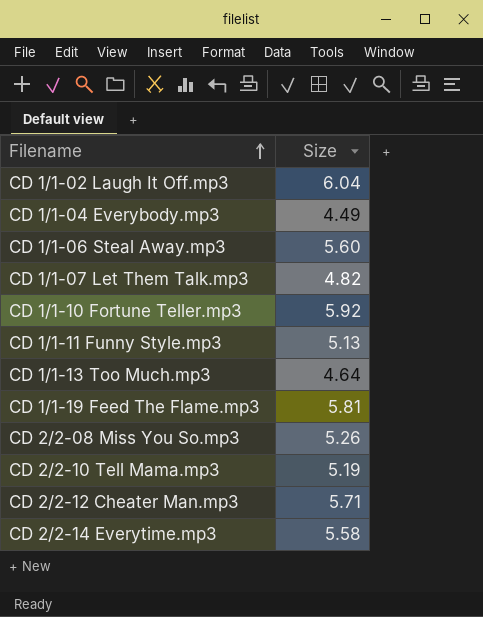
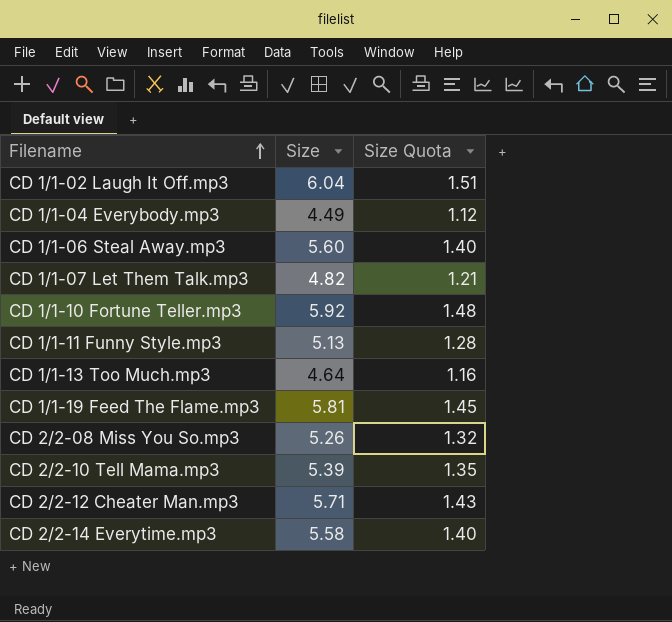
column Size Quota | formula: none -> [Size] * 0.25
CD 2/2-10 Tell Mama.mp3 | Size: 5.19 -> 5.39

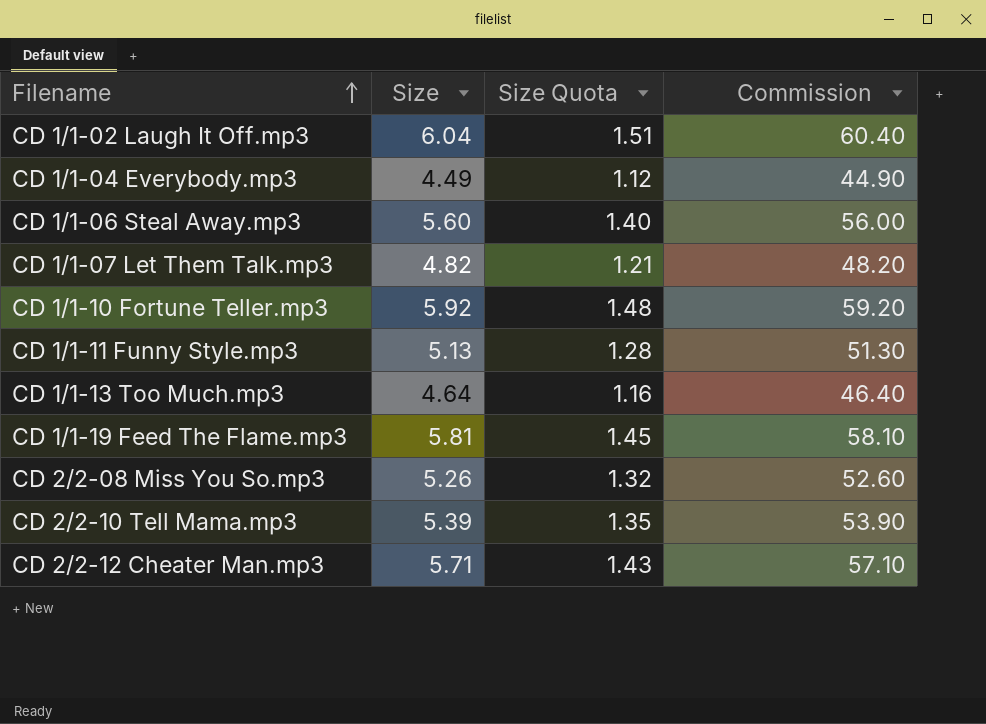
column Commission | formula: none -> [Size] * 10
row CD 2/2-14 Everytime.mp3: 5.58 | 1.40 -> none

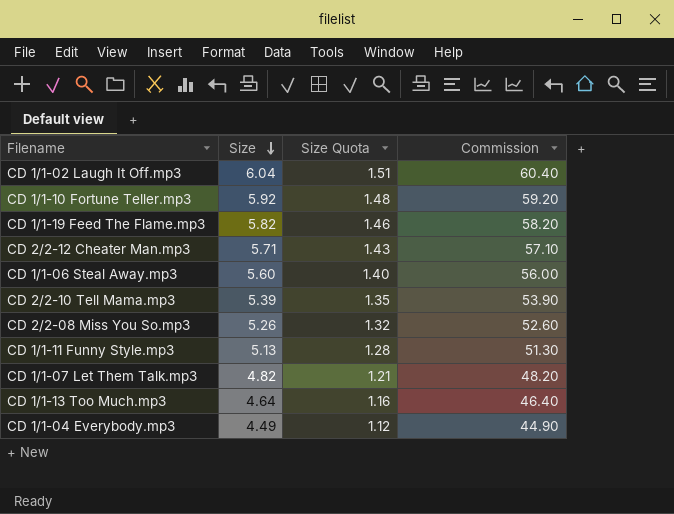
row order: Filename ascending -> Size descending
CD 1/1-19 Feed The Flame.mp3 | Size: 5.81 -> 5.82
CD 1/1-19 Feed The Flame.mp3 | Size Quota: 1.45 -> 1.46
CD 1/1-19 Feed The Flame.mp3 | Commission: 58.10 -> 58.20

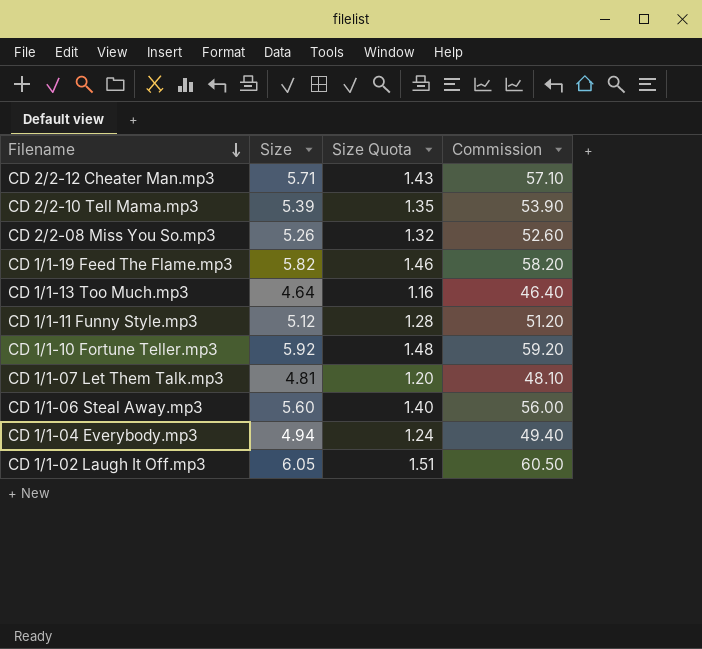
row order: Size descending -> Filename descending
CD 1/1-11 Funny Style.mp3 | Size: 5.13 -> 5.12
CD 1/1-11 Funny Style.mp3 | Commission: 51.30 -> 51.20
CD 1/1-07 Let Them Talk.mp3 | Size: 4.82 -> 4.81
CD 1/1-07 Let Them Talk.mp3 | Size Quota: 1.21 -> 1.20
CD 1/1-07 Let Them Talk.mp3 | Commission: 48.20 -> 48.10
CD 1/1-04 Everybody.mp3 | Size: 4.49 -> 4.94
CD 1/1-04 Everybody.mp3 | Size Quota: 1.12 -> 1.24
CD 1/1-04 Everybody.mp3 | Commission: 44.90 -> 49.40
CD 1/1-02 Laugh It Off.mp3 | Size: 6.04 -> 6.05
CD 1/1-02 Laugh It Off.mp3 | Commission: 60.40 -> 60.50

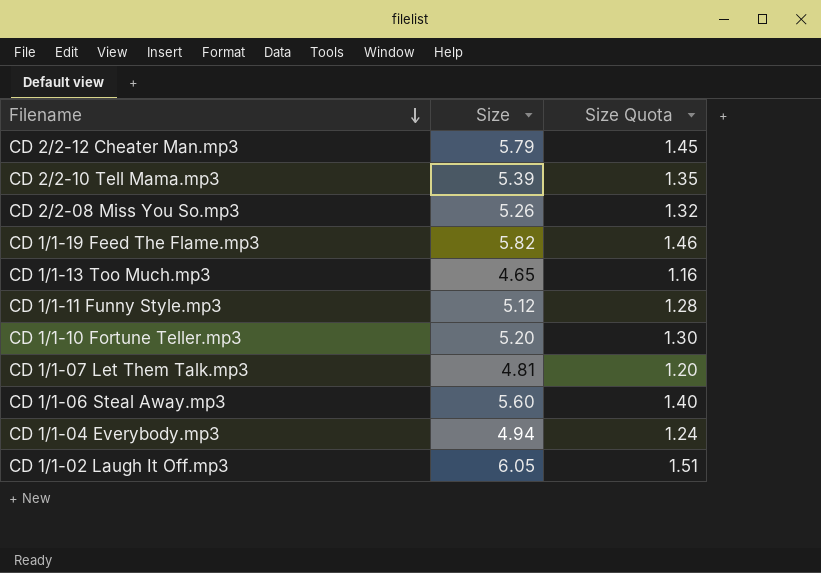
column Commission | formula: [Size] * 10 -> none
CD 2/2-12 Cheater Man.mp3 | Size: 5.71 -> 5.79
CD 2/2-12 Cheater Man.mp3 | Size Quota: 1.43 -> 1.45
CD 1/1-13 Too Much.mp3 | Size: 4.64 -> 4.65
CD 1/1-10 Fortune Teller.mp3 | Size: 5.92 -> 5.20
CD 1/1-10 Fortune Teller.mp3 | Size Quota: 1.48 -> 1.30

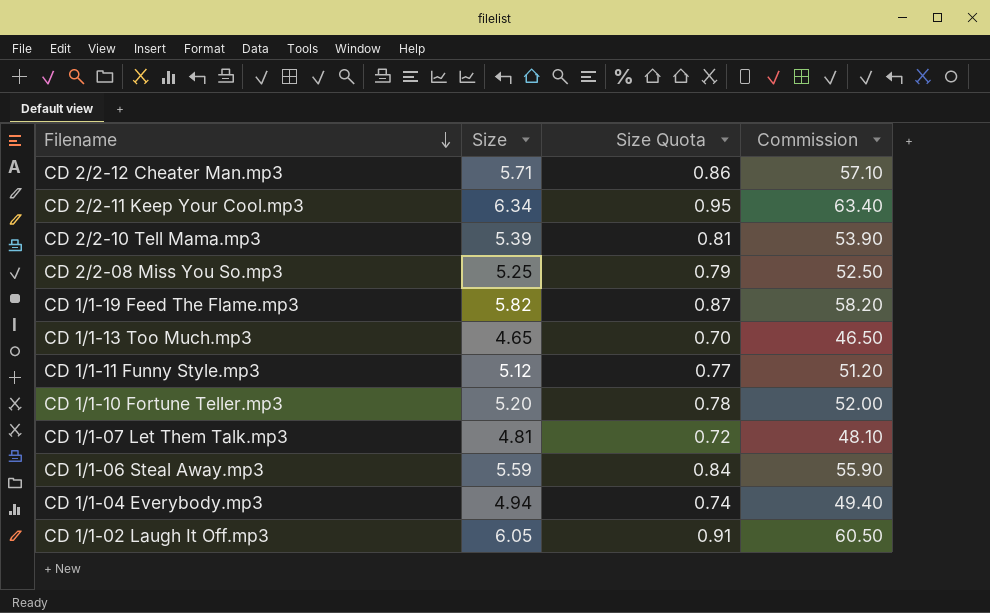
column Size Quota | formula: [Size] * 0.25 -> [Size] * 0.15
column Commission | formula: none -> [Size] * 10
CD 2/2-12 Cheater Man.mp3 | Size: 5.79 -> 5.71
row CD 2/2-11 Keep Your Cool.mp3: none -> 6.34 | 0.95 | 63.40
CD 2/2-08 Miss You So.mp3 | Size: 5.26 -> 5.25
CD 1/1-06 Steal Away.mp3 | Size: 5.60 -> 5.59

